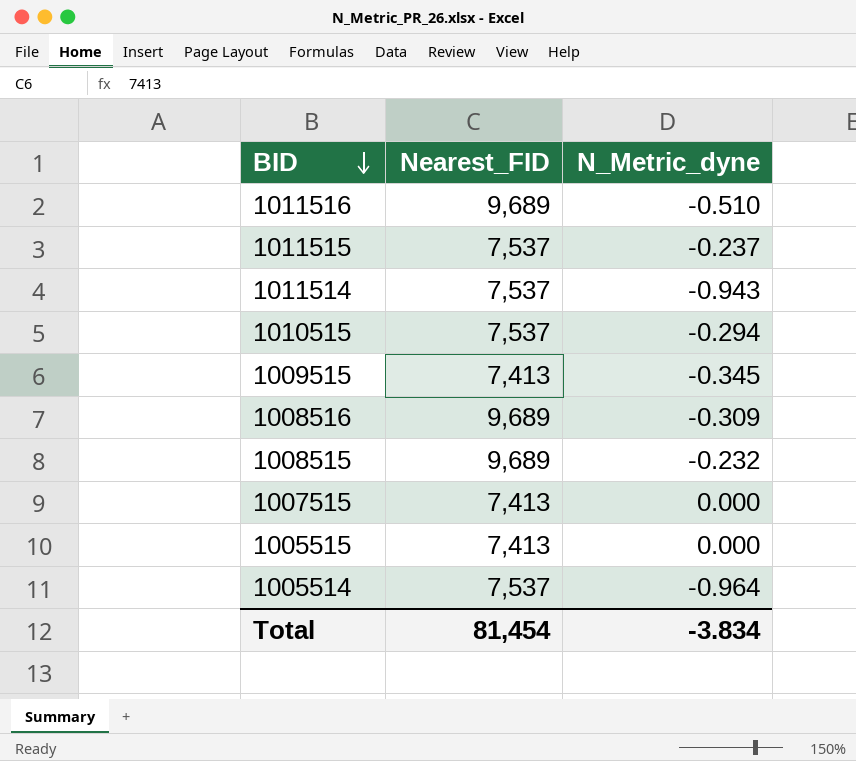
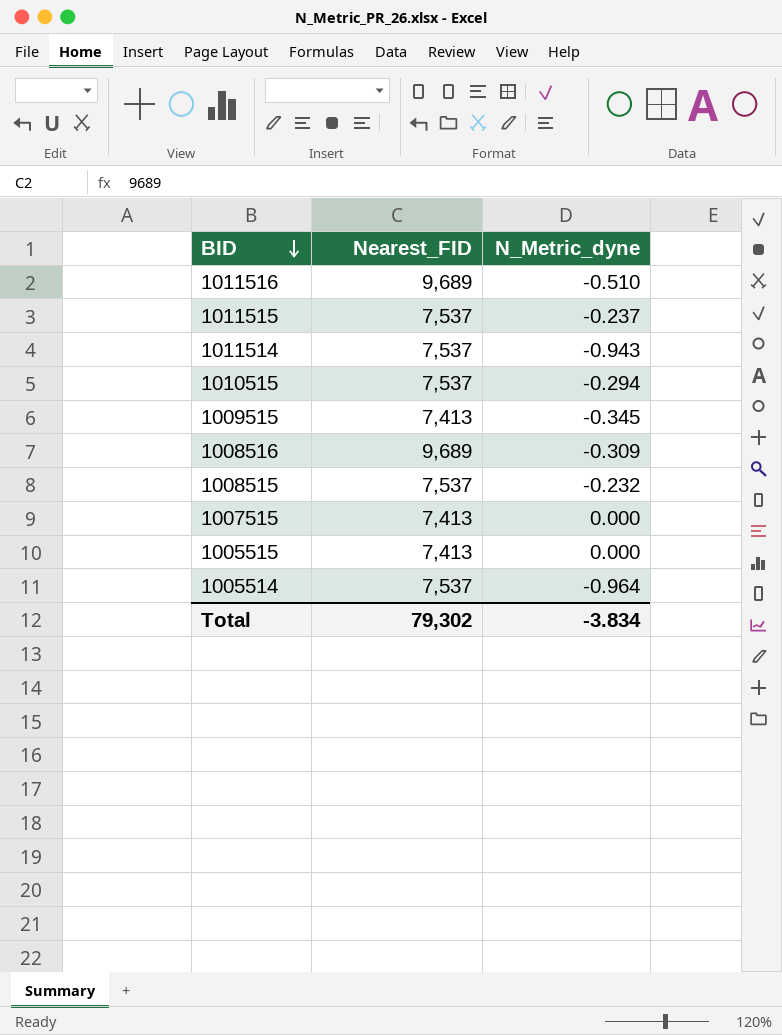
1008515 | Nearest_FID: 9,689 -> 7,537
Total | Nearest_FID: 81,454 -> 79,302

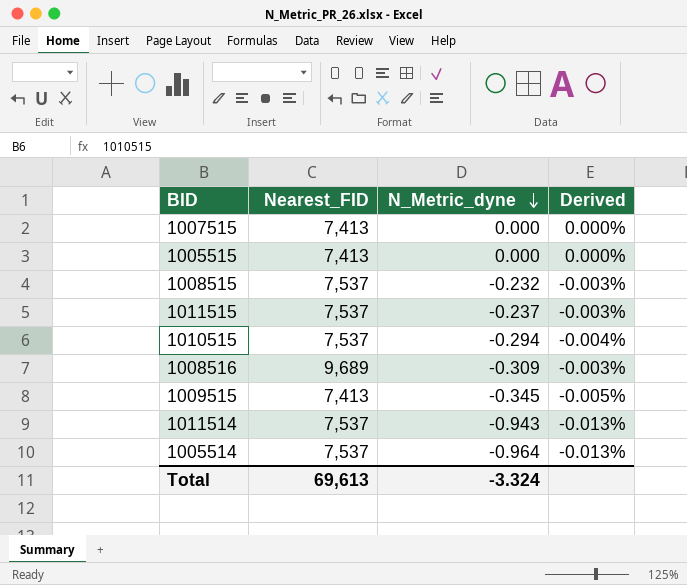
row order: BID descending -> N_Metric_dyne descending
column Derived | formula: none -> [N_Metric_dyne] / [Nearest_FID]
row 1011516: 9,689 | -0.510 -> none
Total | Nearest_FID: 79,302 -> 69,613
Total | N_Metric_dyne: -3.834 -> -3.324

